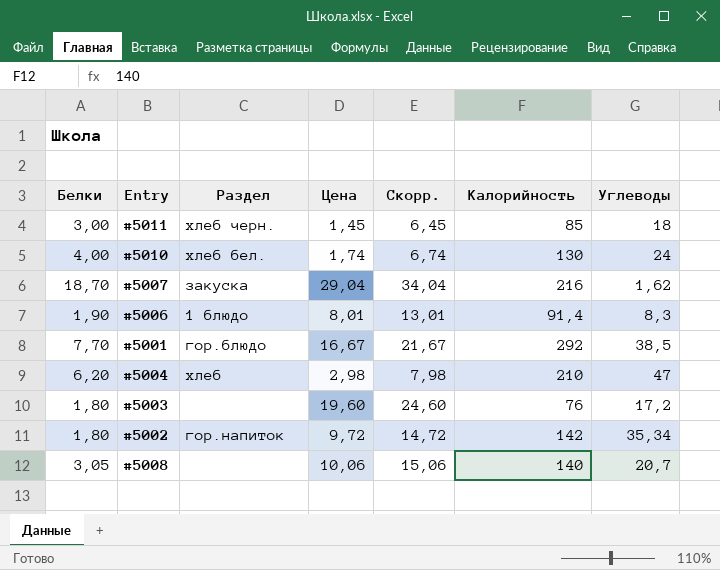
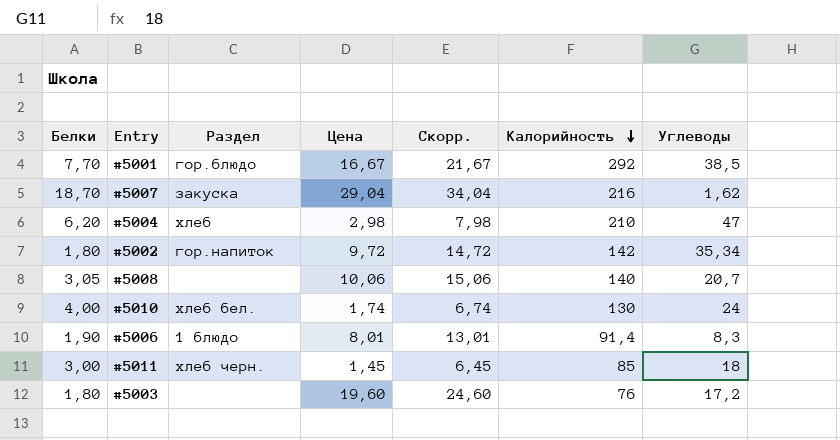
row order: none -> Калорийность descending

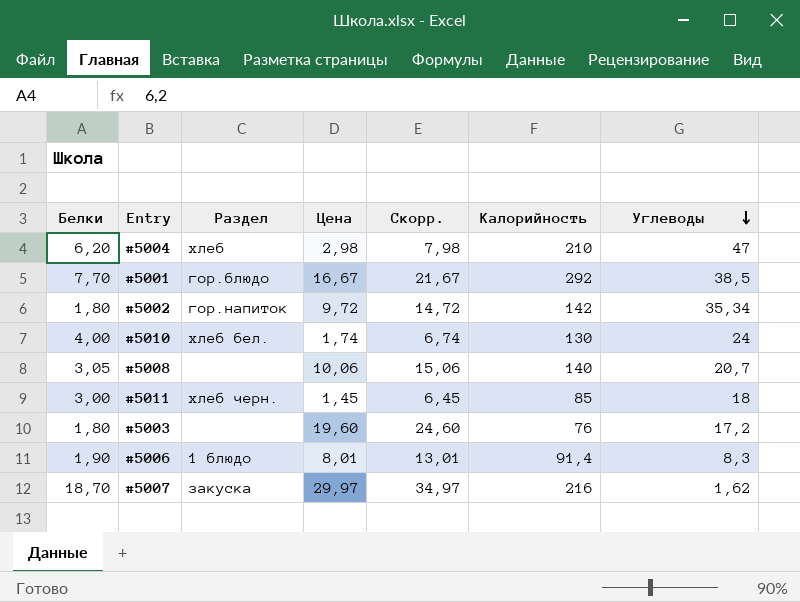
row order: Калорийность descending -> Углеводы descending
#5007 | Цена: 29,04 -> 29,97
#5007 | Скорр.: 34,04 -> 34,97

